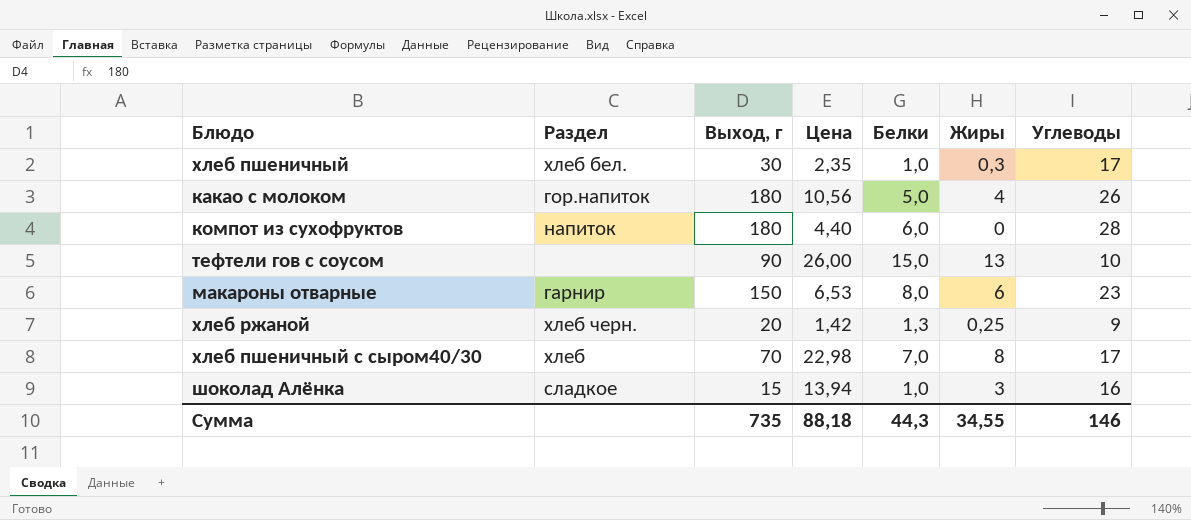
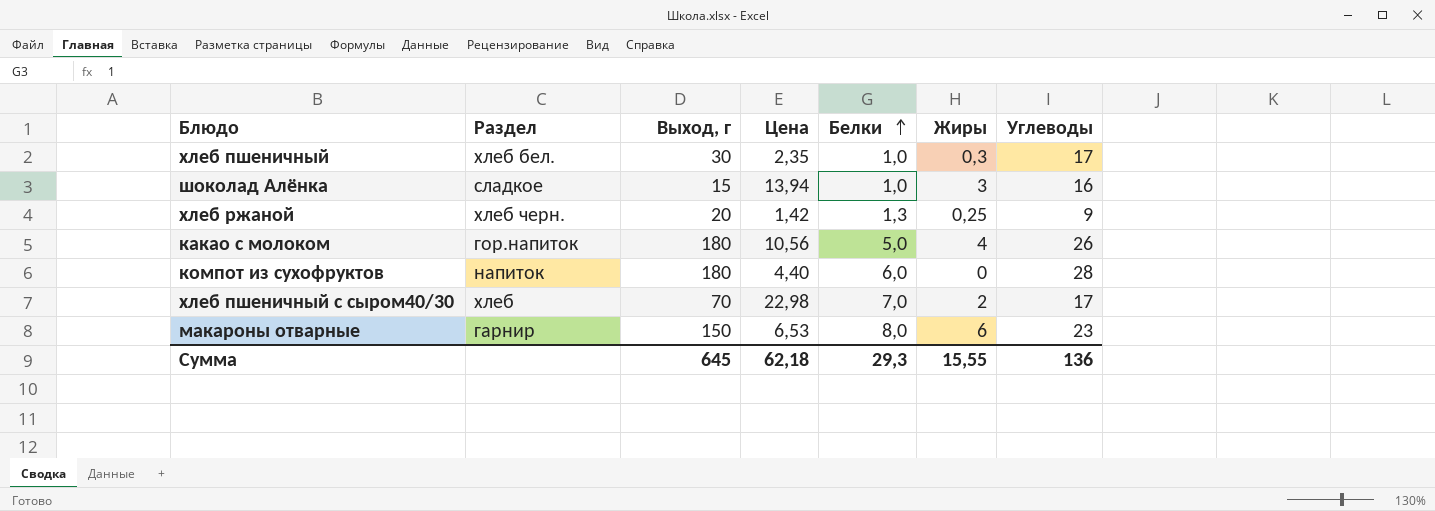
row order: none -> Белки ascending
row тефтели гов с соусом: none | 90 | 26,00 | 15,0 | 13 | 10 -> none
хлеб пшеничный с сыром40/30 | Жиры: 8 -> 2
Сумма | Выход, г: 735 -> 645
Сумма | Цена: 88,18 -> 62,18
Сумма | Белки: 44,3 -> 29,3
Сумма | Жиры: 34,55 -> 15,55
Сумма | Углеводы: 146 -> 136

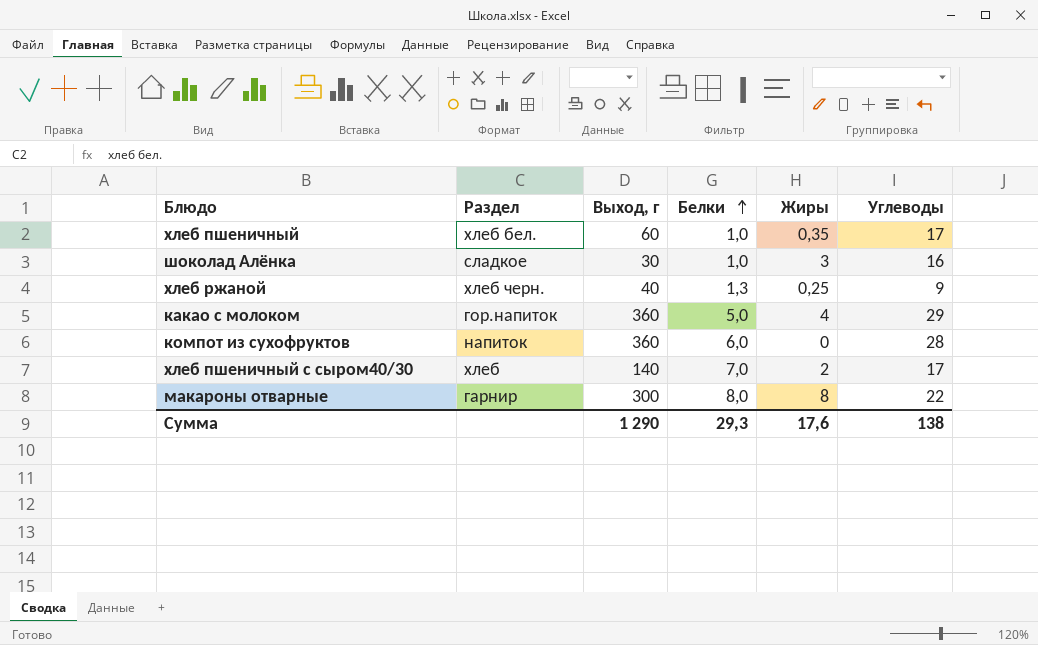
column Цена | position: 4 -> none
хлеб пшеничный | Выход, г: 30 -> 60
хлеб пшеничный | Жиры: 0,3 -> 0,35
шоколад Алёнка | Выход, г: 15 -> 30
хлеб ржаной | Выход, г: 20 -> 40
какао с молоком | Выход, г: 180 -> 360
какао с молоком | Углеводы: 26 -> 29
компот из сухофруктов | Выход, г: 180 -> 360
хлеб пшеничный с сыром40/30 | Выход, г: 70 -> 140
макароны отварные | Выход, г: 150 -> 300
макароны отварные | Жиры: 6 -> 8
макароны отварные | Углеводы: 23 -> 22
Сумма | Выход, г: 645 -> 1 290
Сумма | Жиры: 15,55 -> 17,6
Сумма | Углеводы: 136 -> 138

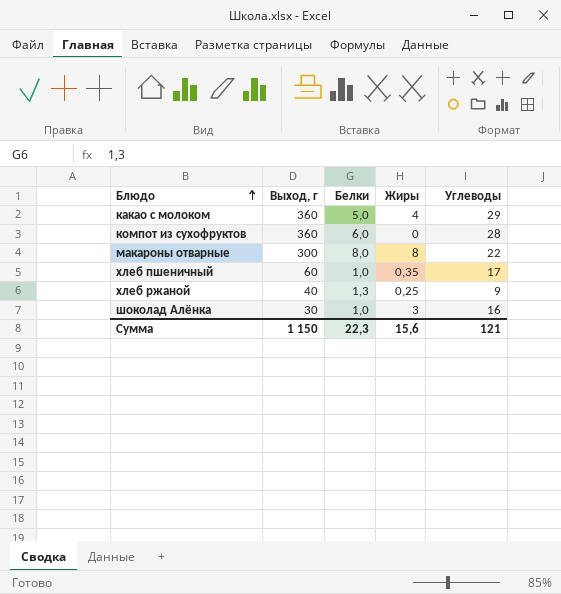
row order: Белки ascending -> Блюдо ascending
column Раздел | position: 2 -> none
row хлеб пшеничный с сыром40/30: хлеб | 140 | 7,0 | 2 | 17 -> none
Сумма | Выход, г: 1 290 -> 1 150
Сумма | Белки: 29,3 -> 22,3
Сумма | Жиры: 17,6 -> 15,6
Сумма | Углеводы: 138 -> 121

